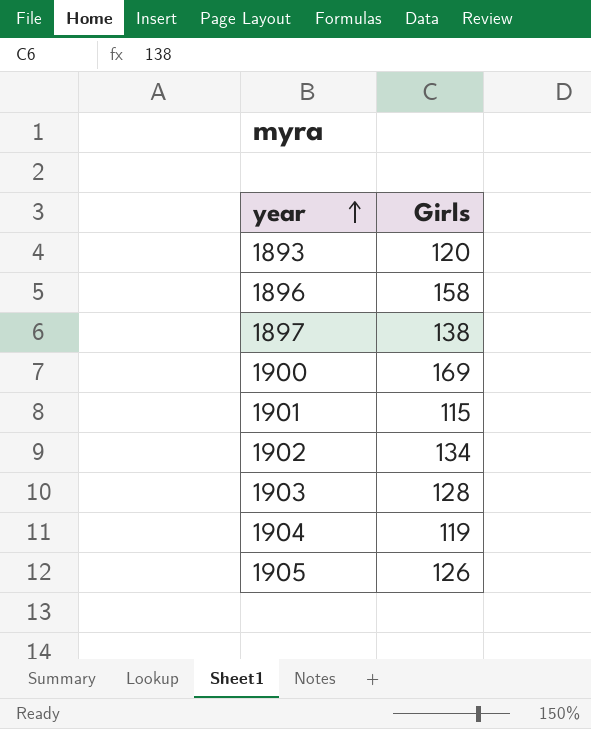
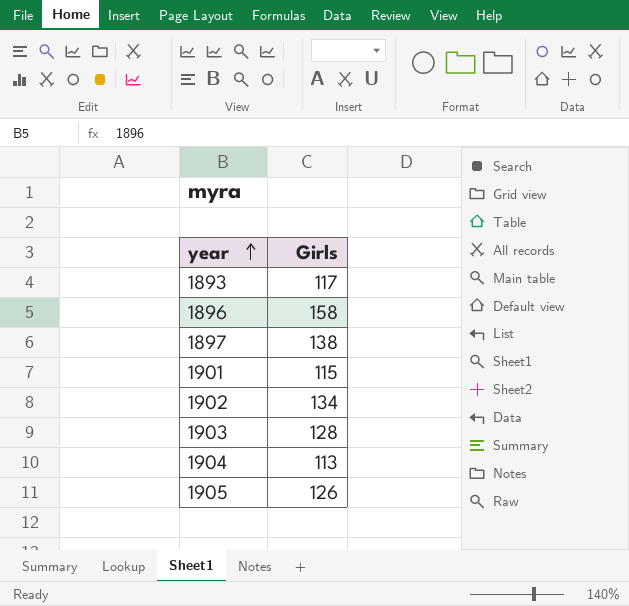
row 1900: 169 -> none
1893 | Girls: 120 -> 117
1904 | Girls: 119 -> 113

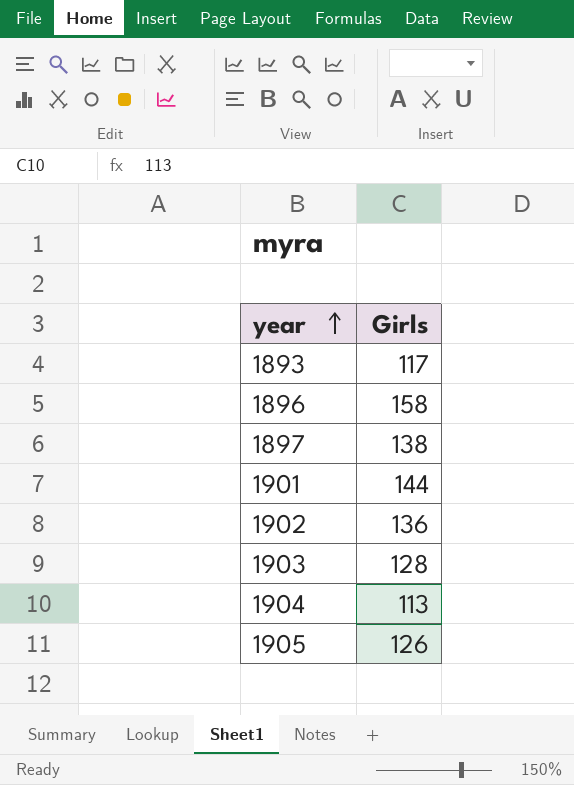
1901 | Girls: 115 -> 144
1902 | Girls: 134 -> 136

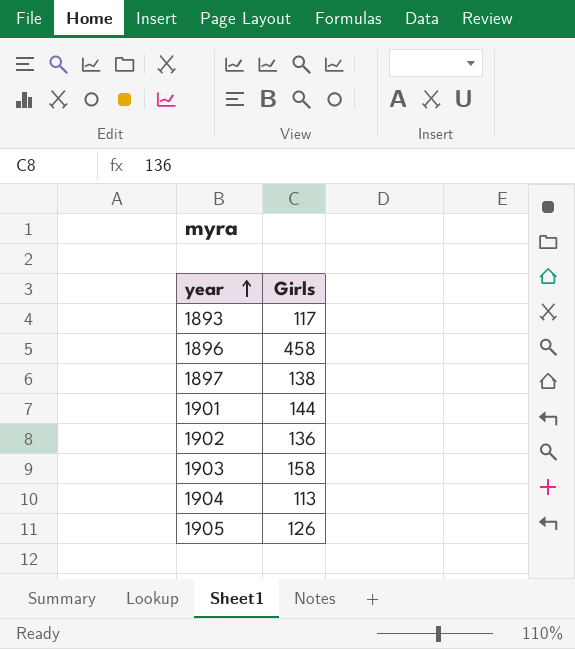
1896 | Girls: 158 -> 458
1903 | Girls: 128 -> 158

